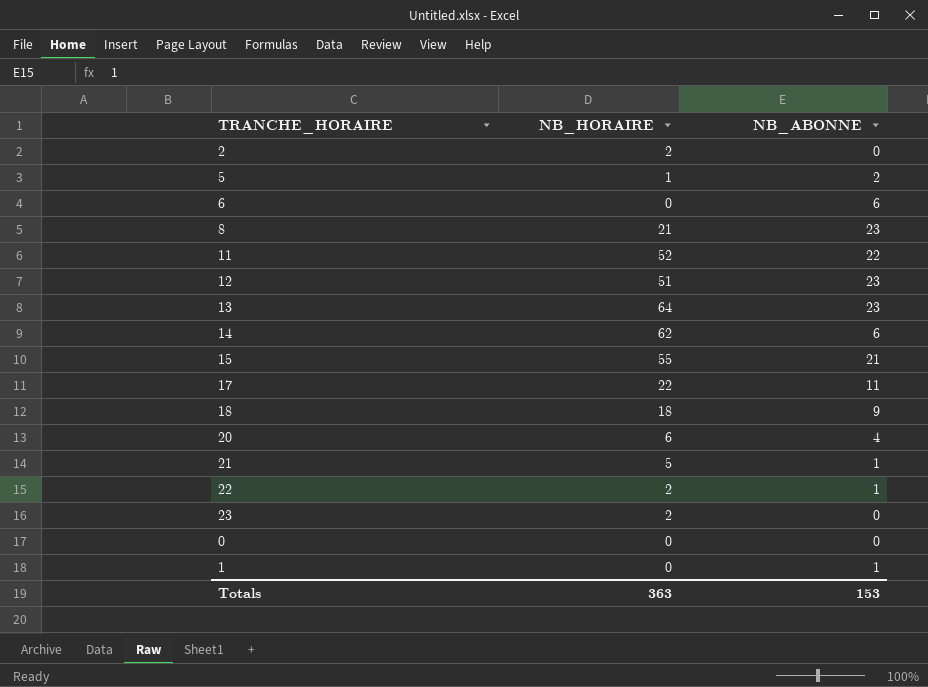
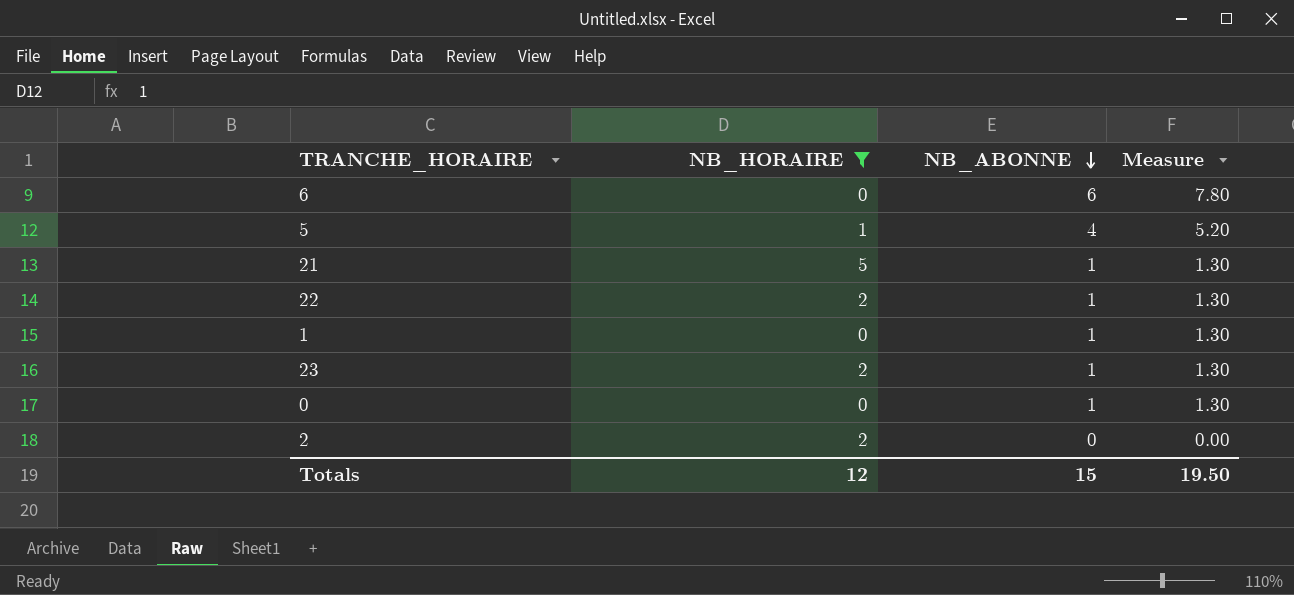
filter: none -> NB_HORAIRE <= 5
row order: none -> NB_ABONNE descending
column Measure | formula: none -> [NB_ABONNE] * 1.3
5 | NB_ABONNE: 2 -> 4
23 | NB_ABONNE: 0 -> 1
0 | NB_ABONNE: 0 -> 1
Totals | NB_HORAIRE: 363 -> 12
Totals | NB_ABONNE: 153 -> 15

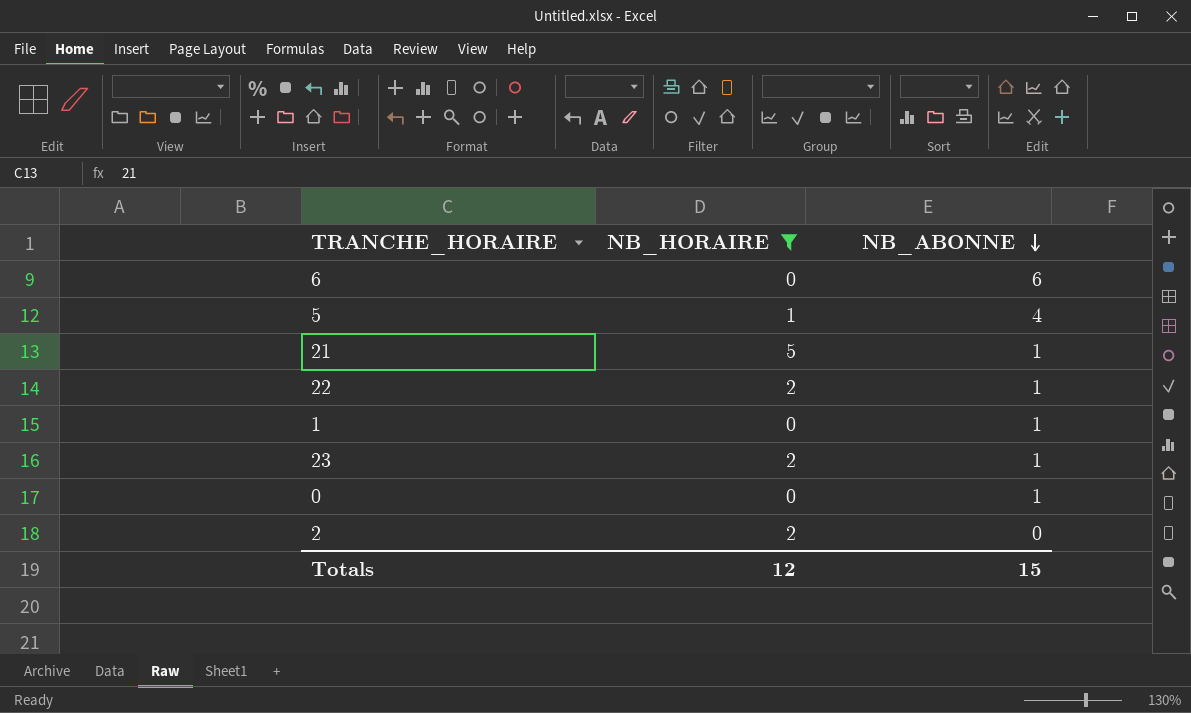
column Measure | formula: [NB_ABONNE] * 1.3 -> none

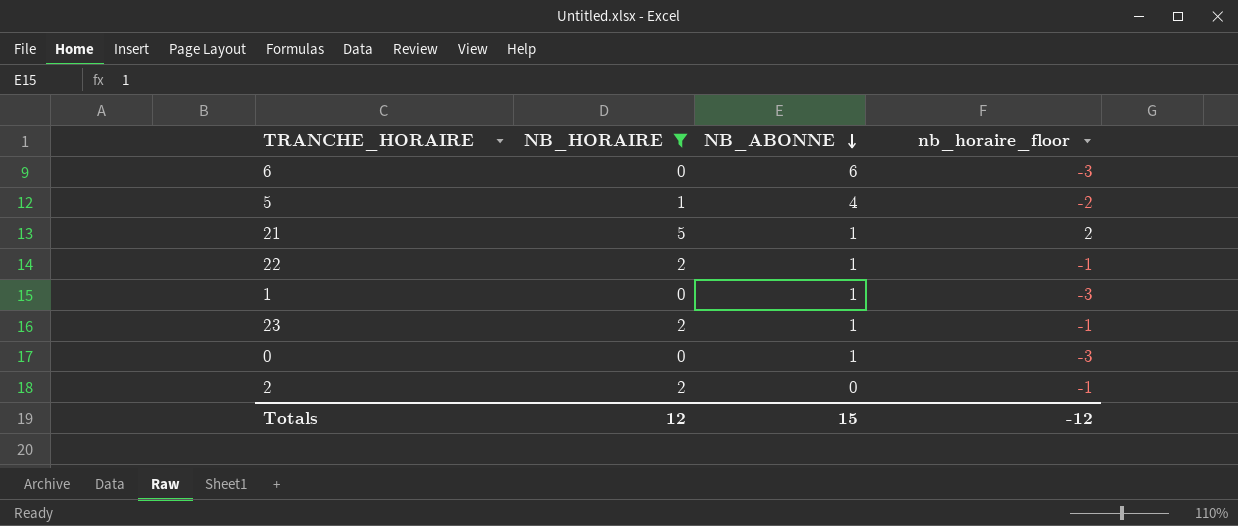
column nb_horaire_floor | formula: none -> [NB_HORAIRE] - 3

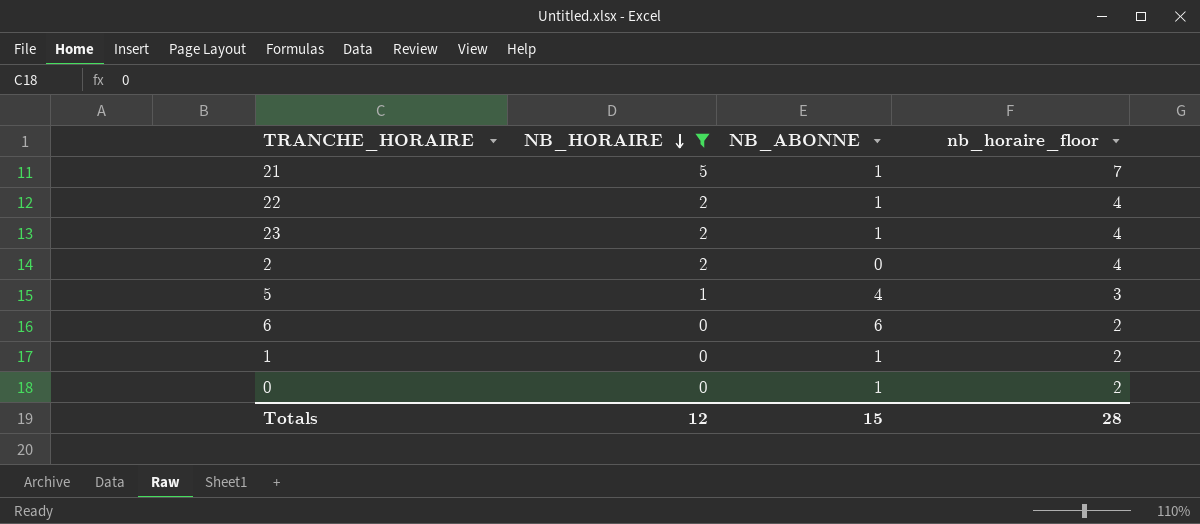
row order: NB_ABONNE descending -> NB_HORAIRE descending
column nb_horaire_floor | formula: [NB_HORAIRE] - 3 -> [NB_HORAIRE] + 2
Totals | nb_horaire_floor: -12 -> 28

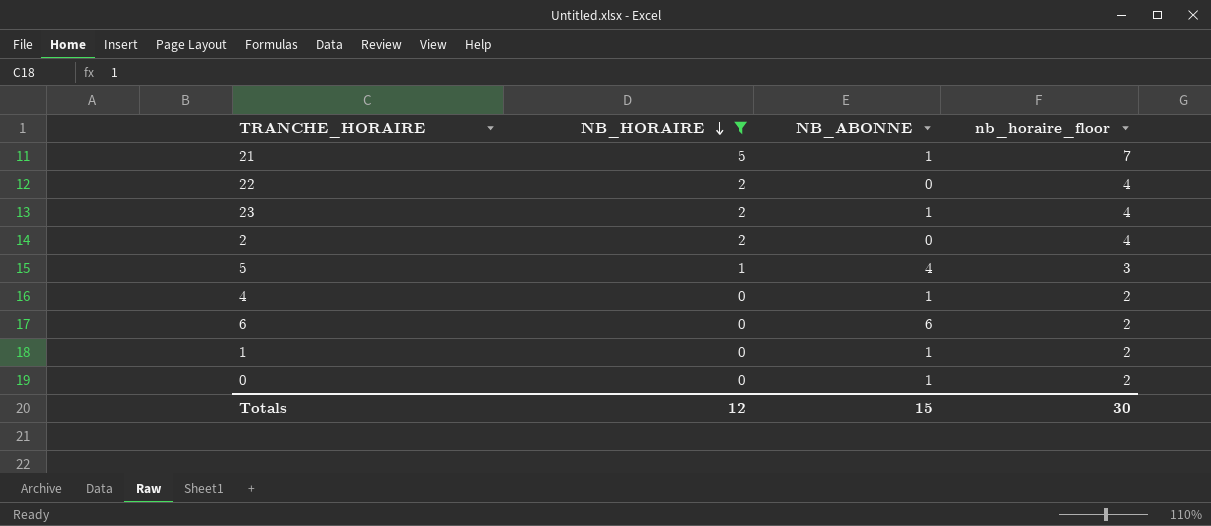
22 | NB_ABONNE: 1 -> 0
row 4: none -> 0 | 1 | 2
Totals | nb_horaire_floor: 28 -> 30

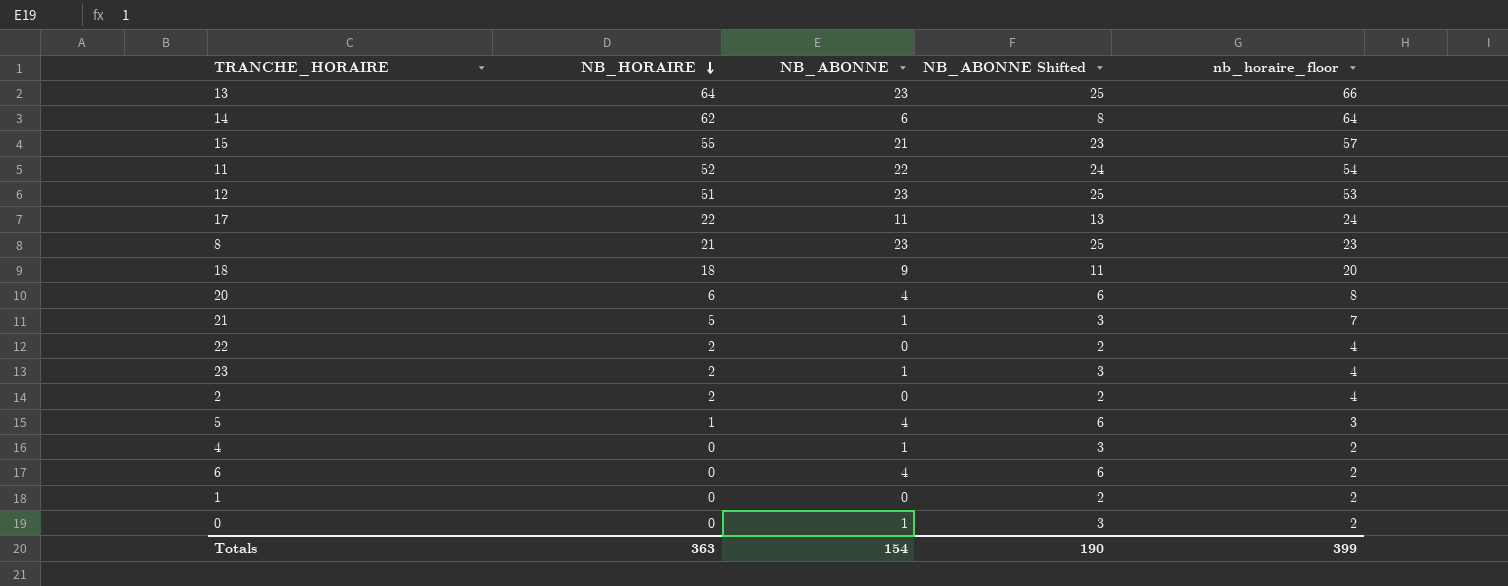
filter: NB_HORAIRE <= 5 -> none
column NB_ABONNE Shifted | formula: none -> [NB_ABONNE] + 2
6 | NB_ABONNE: 6 -> 4
1 | NB_ABONNE: 1 -> 0
Totals | NB_HORAIRE: 12 -> 363
Totals | NB_ABONNE: 15 -> 154
Totals | nb_horaire_floor: 30 -> 399

